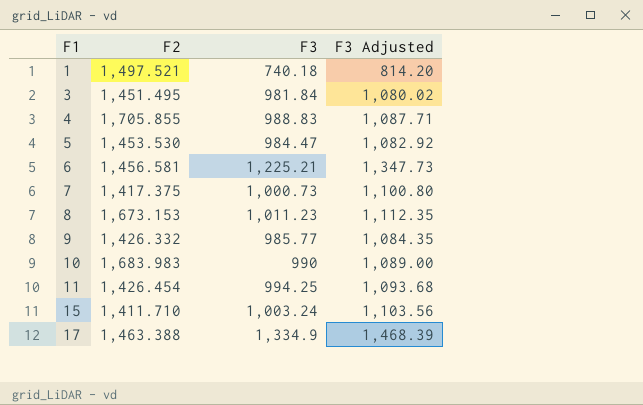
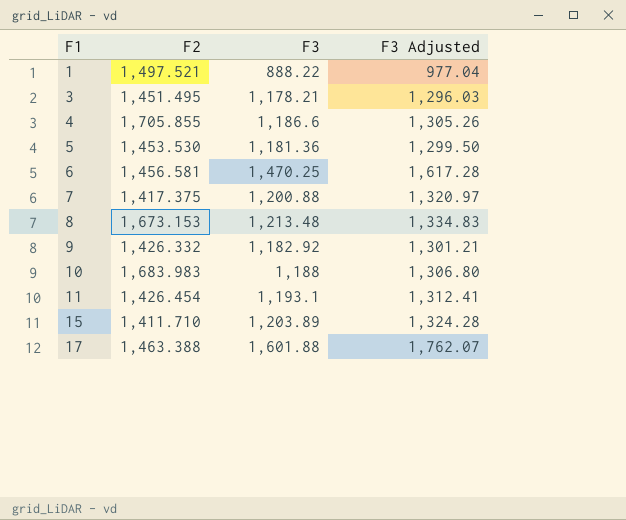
1 | F3: 740.18 -> 888.22
1 | F3 Adjusted: 814.20 -> 977.04
3 | F3: 981.84 -> 1,178.21
3 | F3 Adjusted: 1,080.02 -> 1,296.03
4 | F3: 988.83 -> 1,186.6
4 | F3 Adjusted: 1,087.71 -> 1,305.26
5 | F3: 984.47 -> 1,181.36
5 | F3 Adjusted: 1,082.92 -> 1,299.50
6 | F3: 1,225.21 -> 1,470.25
6 | F3 Adjusted: 1,347.73 -> 1,617.28
7 | F3: 1,000.73 -> 1,200.88
7 | F3 Adjusted: 1,100.80 -> 1,320.97
8 | F3: 1,011.23 -> 1,213.48
8 | F3 Adjusted: 1,112.35 -> 1,334.83
9 | F3: 985.77 -> 1,182.92
9 | F3 Adjusted: 1,084.35 -> 1,301.21
10 | F3: 990 -> 1,188
10 | F3 Adjusted: 1,089.00 -> 1,306.80
11 | F3: 994.25 -> 1,193.1
11 | F3 Adjusted: 1,093.68 -> 1,312.41
15 | F3: 1,003.24 -> 1,203.89
15 | F3 Adjusted: 1,103.56 -> 1,324.28
17 | F3: 1,334.9 -> 1,601.88
17 | F3 Adjusted: 1,468.39 -> 1,762.07

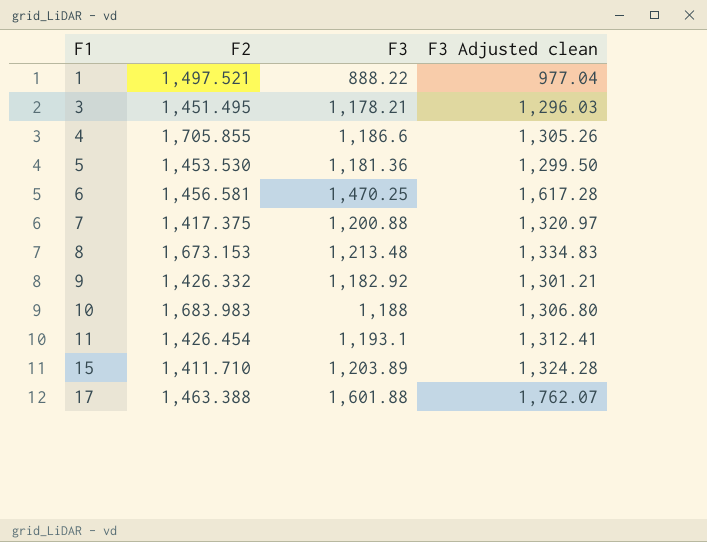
column name: F3 Adjusted -> F3 Adjusted clean

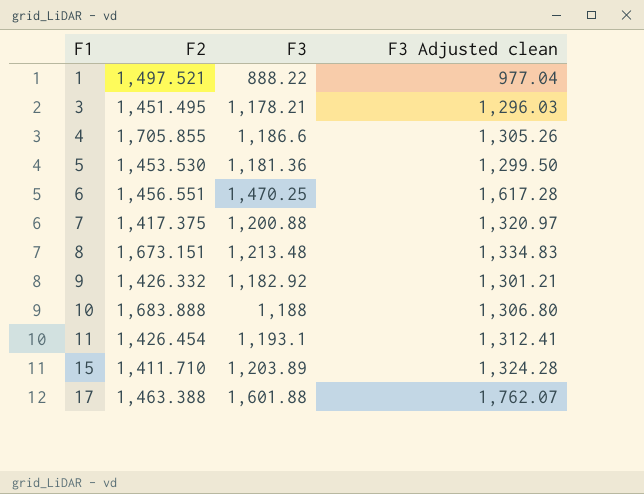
6 | F2: 1,456.581 -> 1,456.551
8 | F2: 1,673.153 -> 1,673.151
10 | F2: 1,683.983 -> 1,683.888

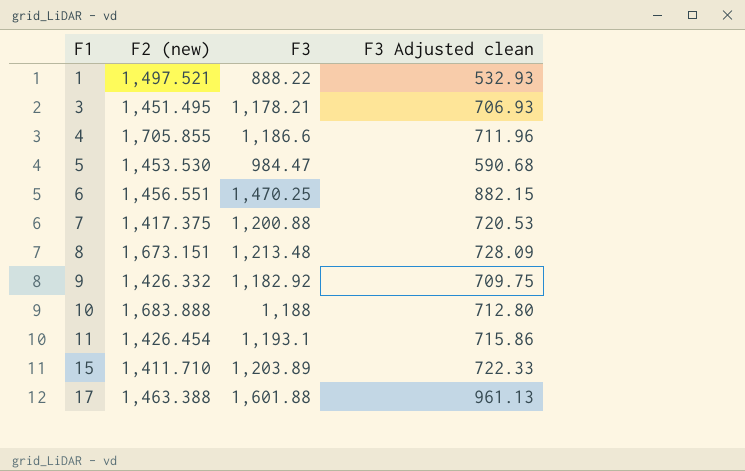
column name: F2 -> F2 (new)
column F3 Adjusted clean | formula: [F3] * 1.1 -> [F3] * 0.6
5 | F3: 1,181.36 -> 984.47

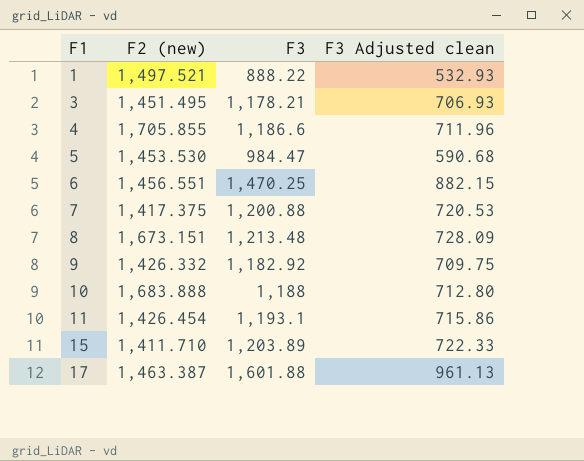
17 | F2 (new): 1,463.388 -> 1,463.387

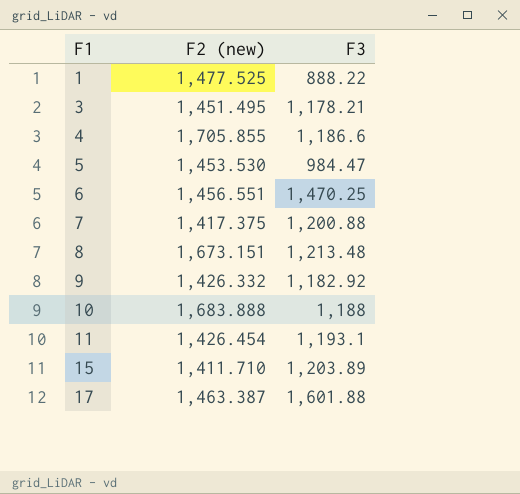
column F3 Adjusted clean | formula: [F3] * 0.6 -> none
1 | F2 (new): 1,497.521 -> 1,477.525

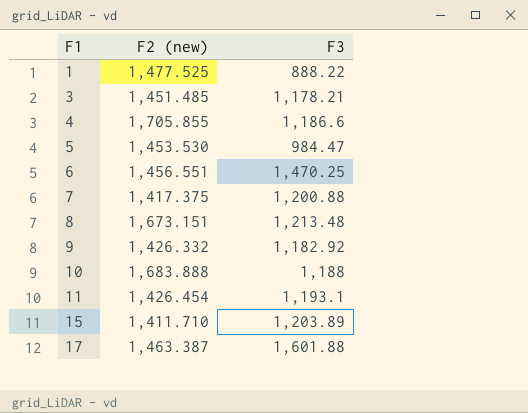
3 | F2 (new): 1,451.495 -> 1,451.485

